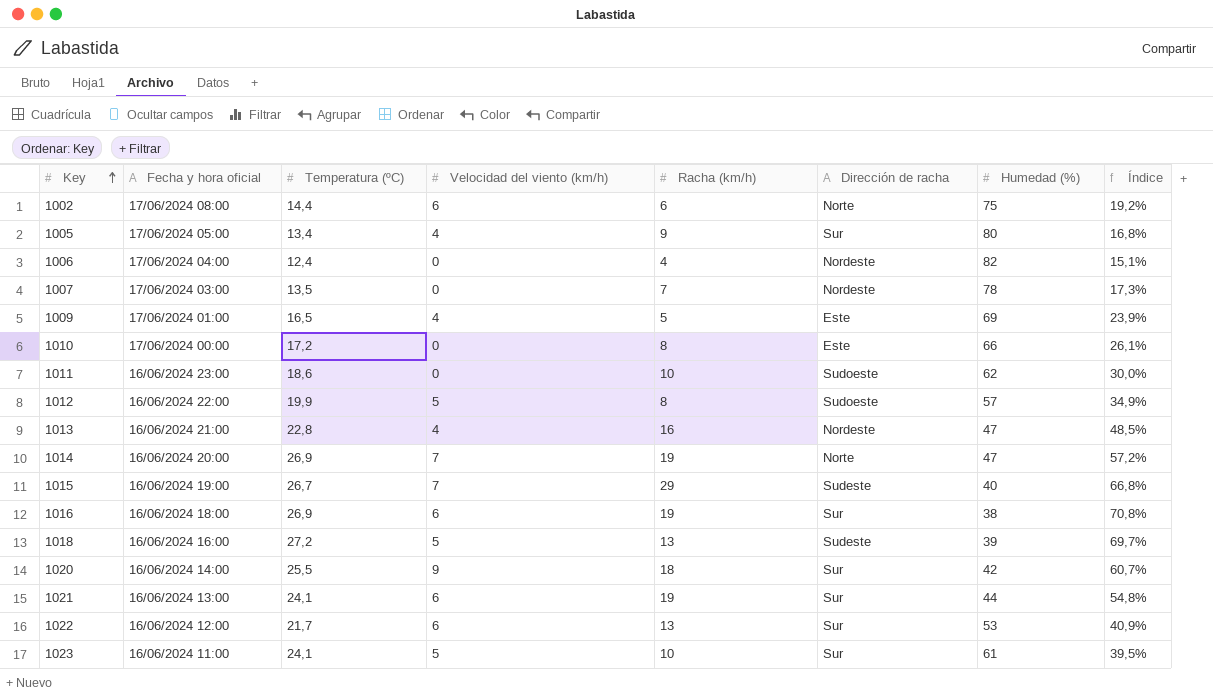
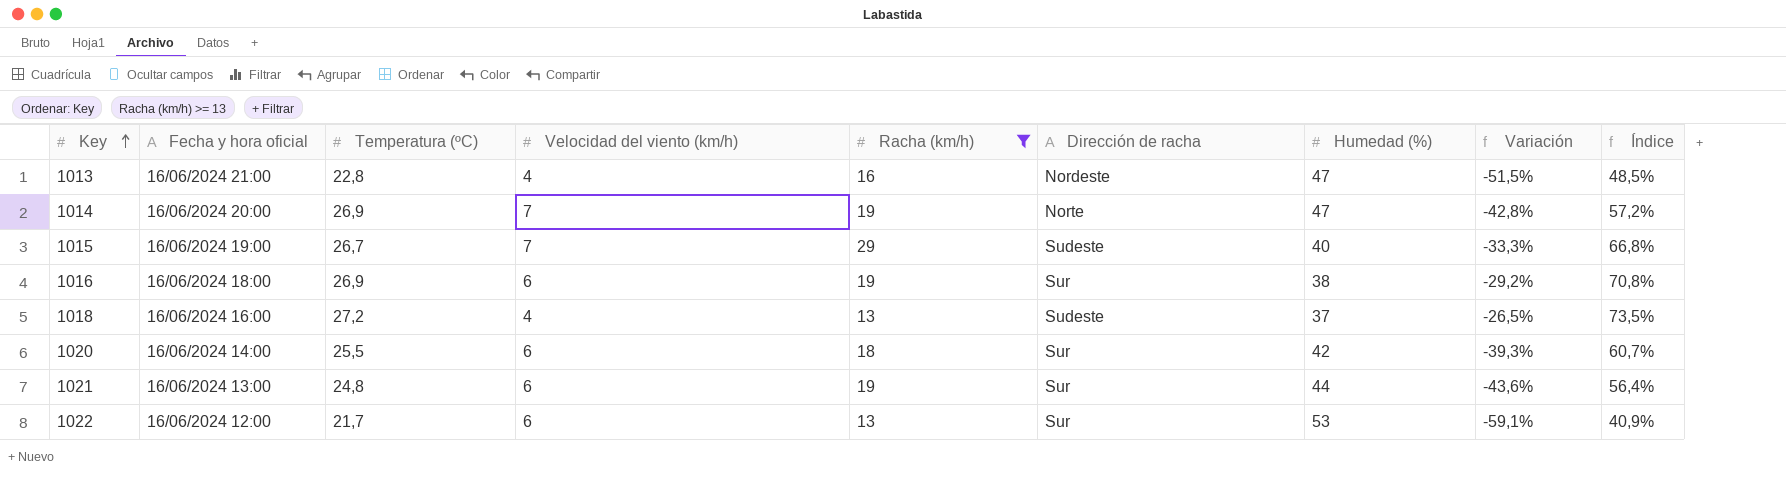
filter: none -> Racha (km/h) >= 13
column Variación | formula: none -> ([Temperatura (ºC)] - [Humedad (%)]) / [Humedad (%)]
1018 | Velocidad del viento (km/h): 5 -> 4
1018 | Humedad (%): 39 -> 37
1018 | Índice: 69,7% -> 73,5%
1020 | Velocidad del viento (km/h): 9 -> 6
1021 | Temperatura (ºC): 24,1 -> 24,8
1021 | Índice: 54,8% -> 56,4%

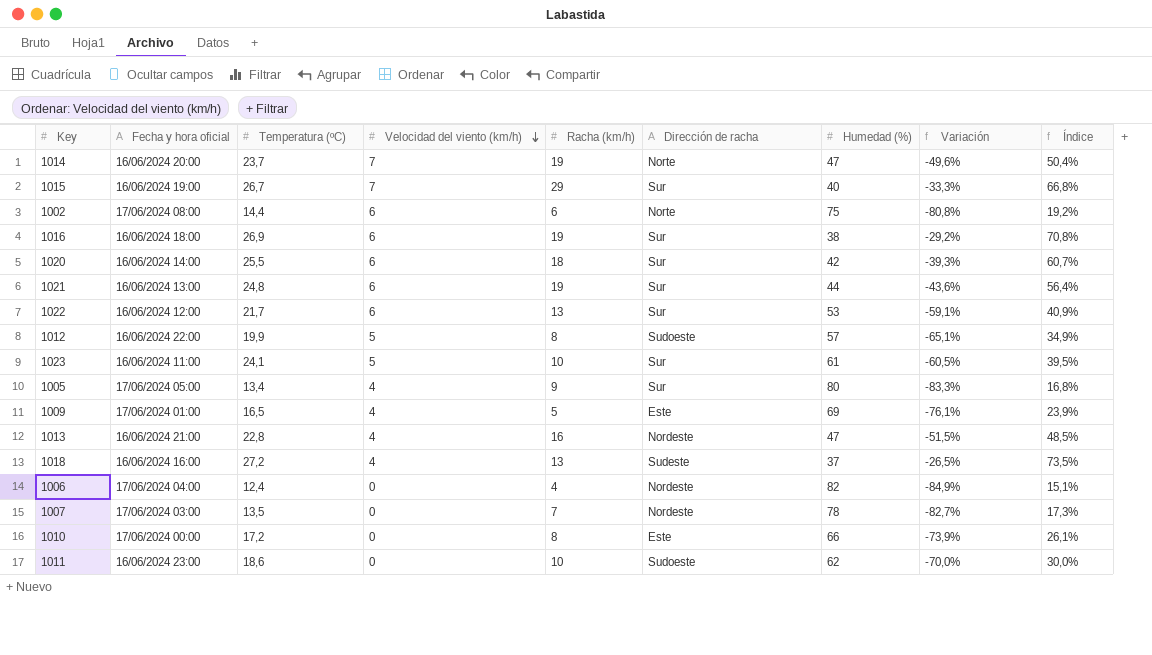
filter: Racha (km/h) >= 13 -> none
row order: Key ascending -> Velocidad del viento (km/h) descending
1014 | Temperatura (ºC): 26,9 -> 23,7
1014 | Variación: -42,8% -> -49,6%
1014 | Índice: 57,2% -> 50,4%
1015 | Dirección de racha: Sudeste -> Sur

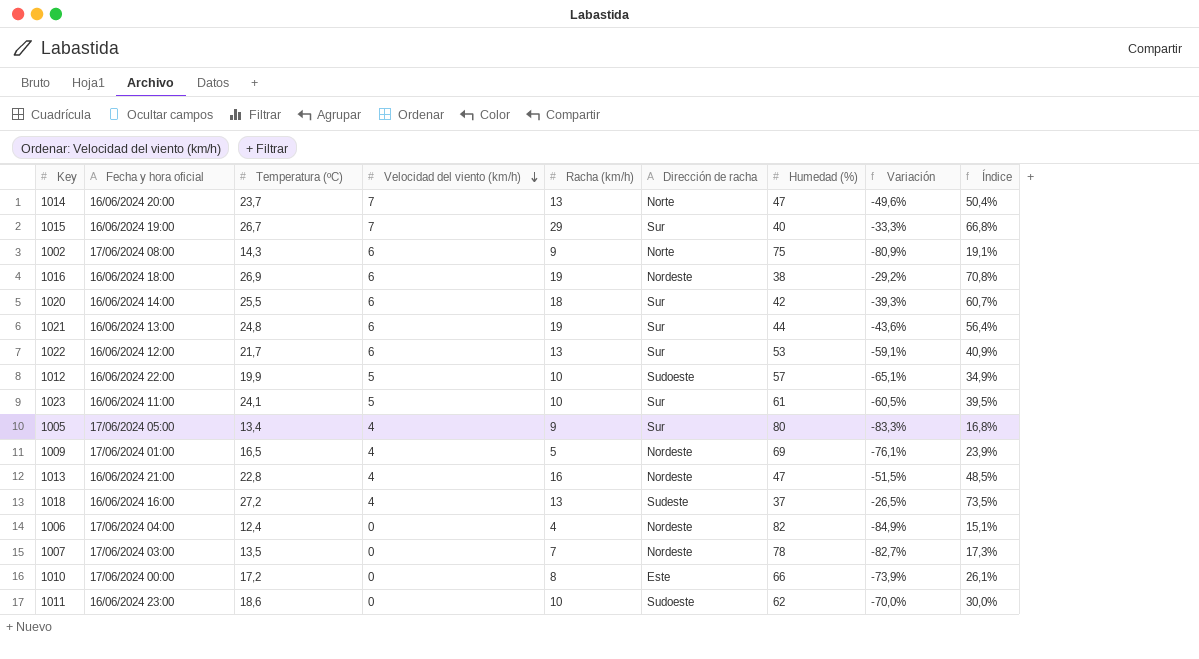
1014 | Racha (km/h): 19 -> 13
1002 | Temperatura (ºC): 14,4 -> 14,3
1002 | Racha (km/h): 6 -> 9
1002 | Variación: -80,8% -> -80,9%
1002 | Índice: 19,2% -> 19,1%
1016 | Dirección de racha: Sur -> Nordeste
1012 | Racha (km/h): 8 -> 10
1009 | Dirección de racha: Este -> Nordeste

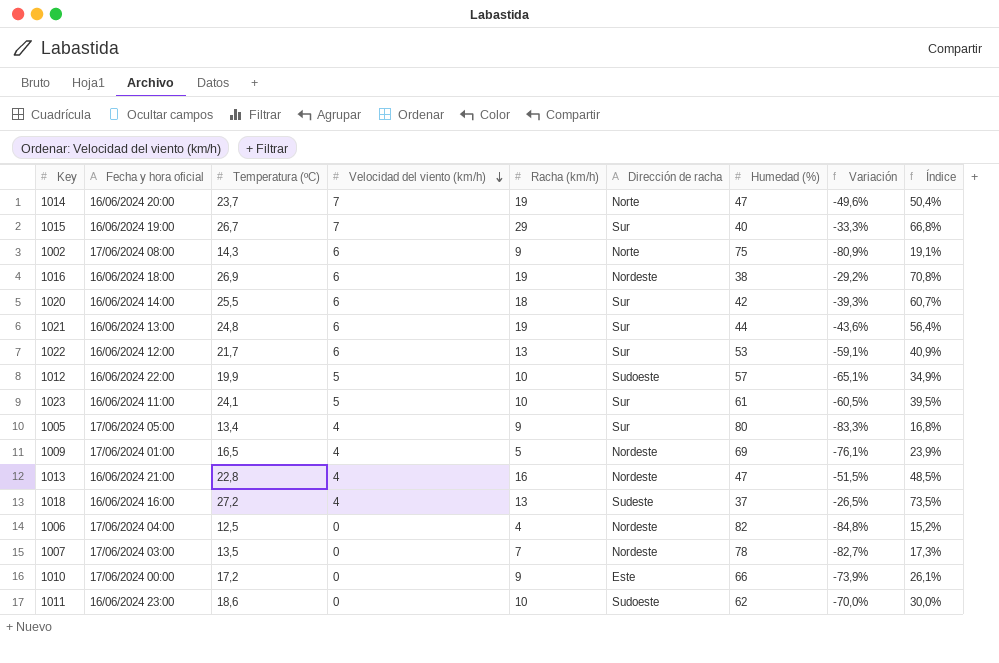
1014 | Racha (km/h): 13 -> 19
1006 | Temperatura (ºC): 12,4 -> 12,5
1006 | Variación: -84,9% -> -84,8%
1006 | Índice: 15,1% -> 15,2%
1010 | Racha (km/h): 8 -> 9

